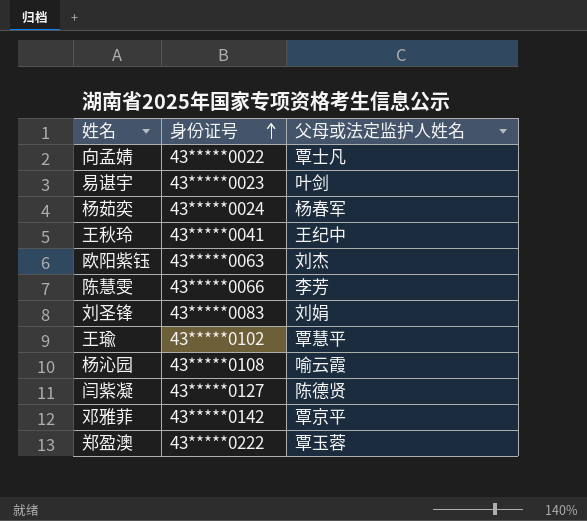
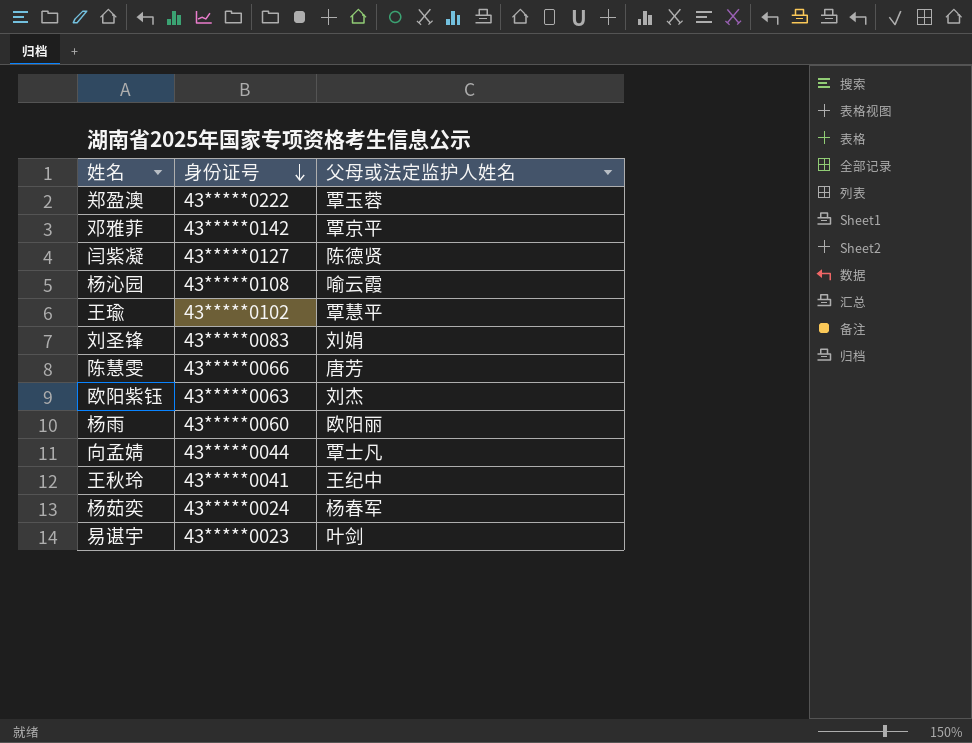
row order: 身份证号 ascending -> 身份证号 descending
陈慧雯 | 父母或法定监护人姓名: 李芳 -> 唐芳
row 杨雨: none -> 43*****0060 | 欧阳丽
向孟婧 | 身份证号: 43*****0022 -> 43*****0044

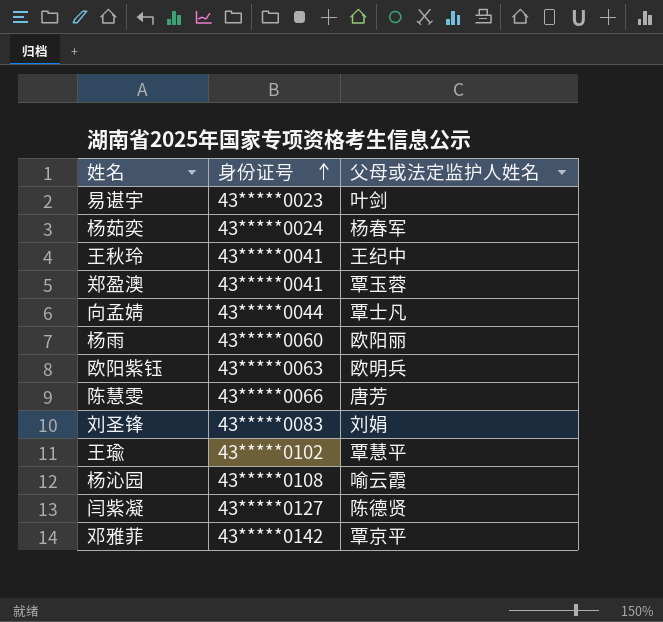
row order: 身份证号 descending -> 身份证号 ascending
郑盈澳 | 身份证号: 43*****0222 -> 43*****0041
欧阳紫钰 | 父母或法定监护人姓名: 刘杰 -> 欧明兵

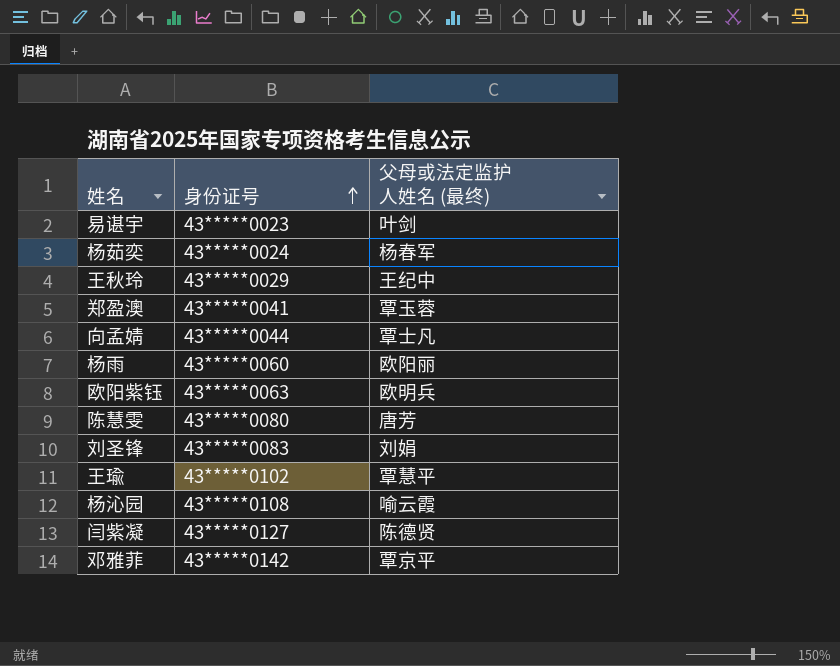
column name: 父母或法定监护人姓名 -> 父母或法定监护人姓名 (最终)
王秋玲 | 身份证号: 43*****0041 -> 43*****0029
陈慧雯 | 身份证号: 43*****0066 -> 43*****0080

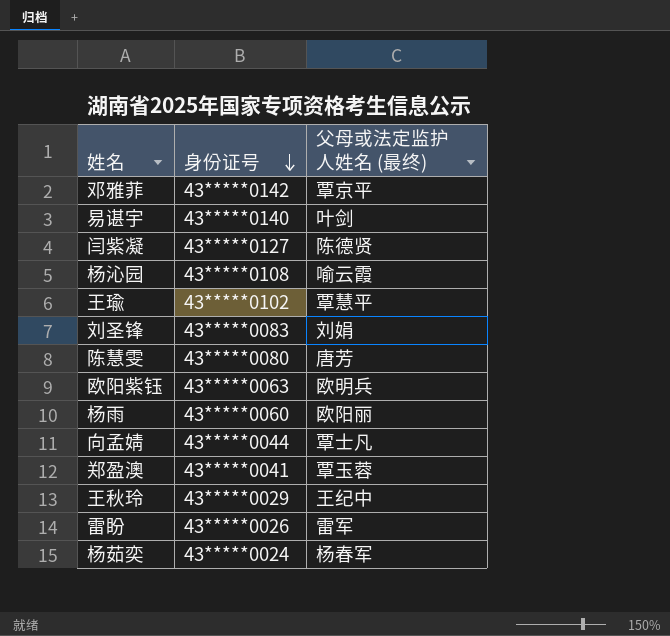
row order: 身份证号 ascending -> 身份证号 descending
易谌宇 | 身份证号: 43*****0023 -> 43*****0140
row 雷盼: none -> 43*****0026 | 雷军

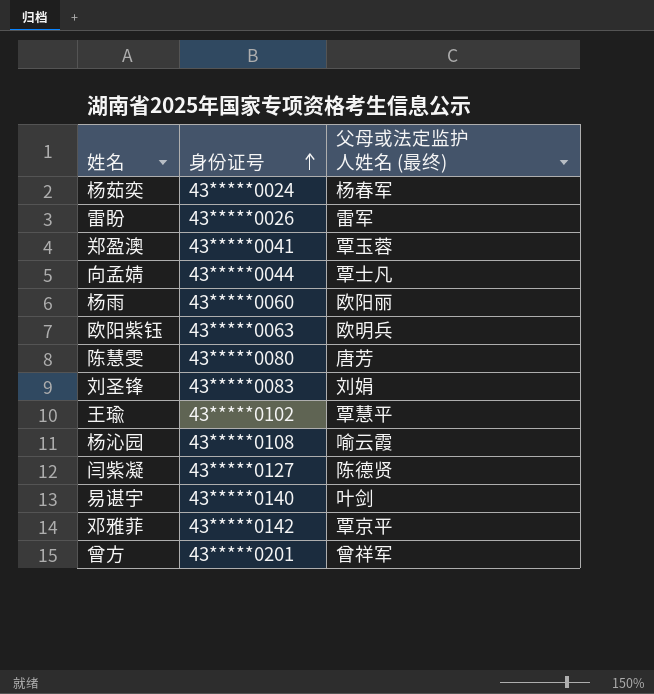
row order: 身份证号 descending -> 身份证号 ascending
row 王秋玲: 43*****0029 | 王纪中 -> none
row 曾方: none -> 43*****0201 | 曾祥军

